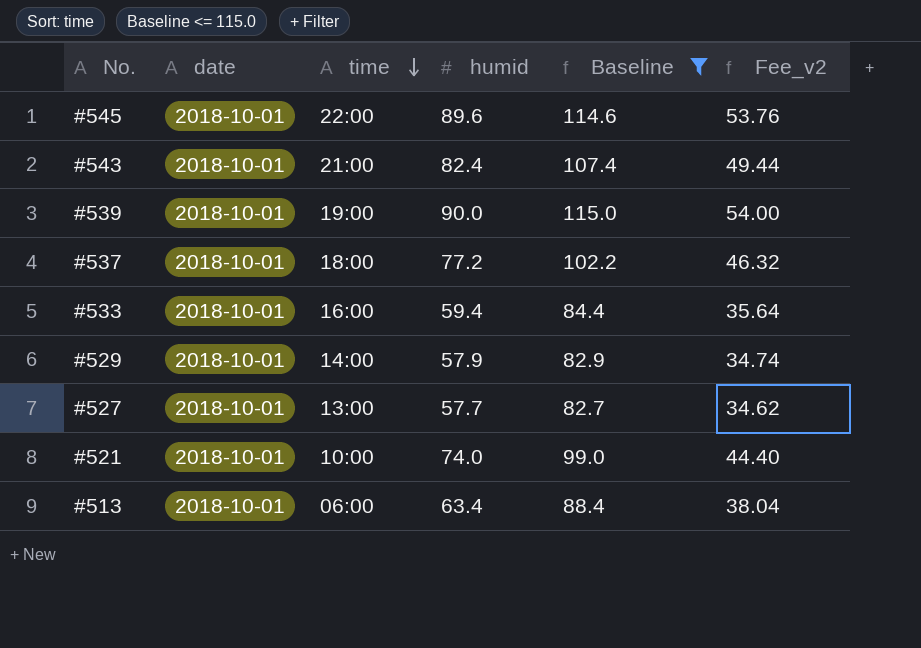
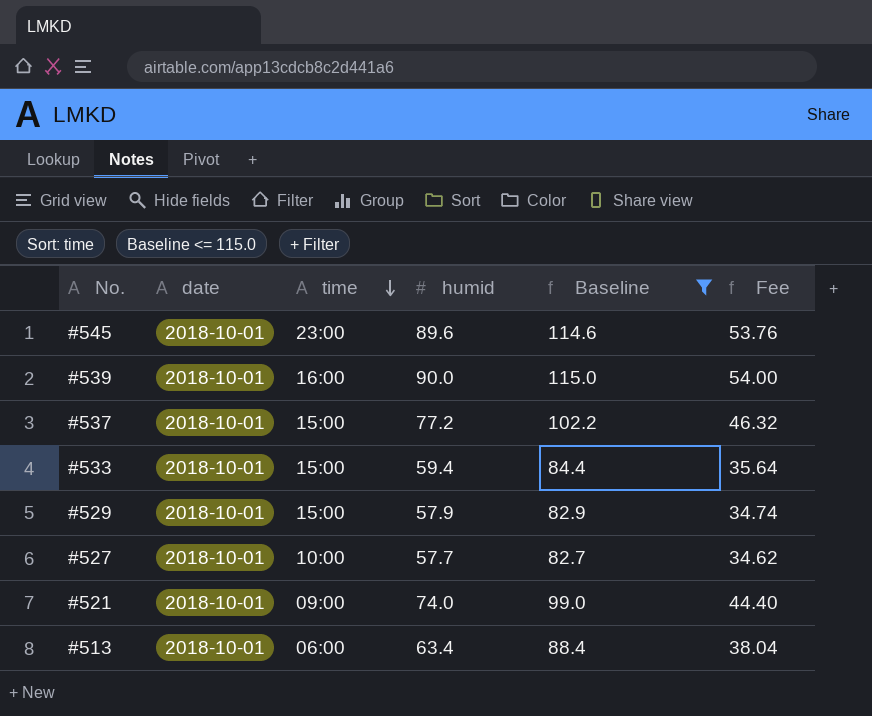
column name: Fee_v2 -> Fee
row #543: 2018-10-01 | 21:00 | 82.4 | 107.4 | 49.44 -> none
#545 | time: 22:00 -> 23:00
#539 | time: 19:00 -> 16:00
#537 | time: 18:00 -> 15:00
#533 | time: 16:00 -> 15:00
#529 | time: 14:00 -> 15:00
#527 | time: 13:00 -> 10:00
#521 | time: 10:00 -> 09:00

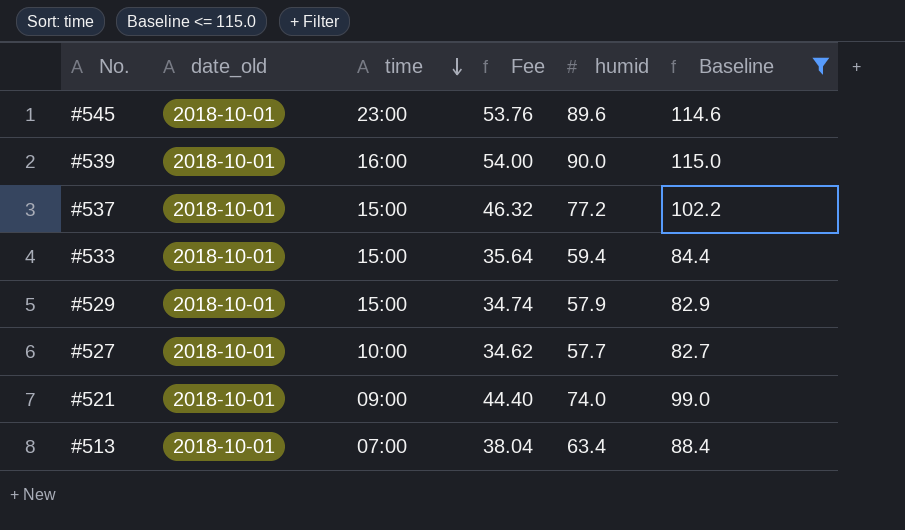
column name: date -> date_old
column Fee | position: 6 -> 4
#513 | time: 06:00 -> 07:00

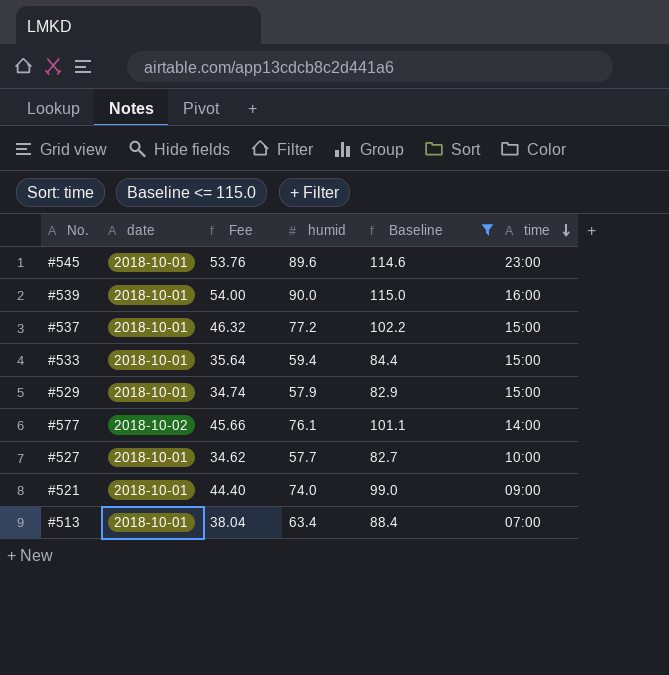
column name: date_old -> date
column time | position: 3 -> 6
row #577: none -> 2018-10-02 | 45.66 | 76.1 | 101.1 | 14:00

